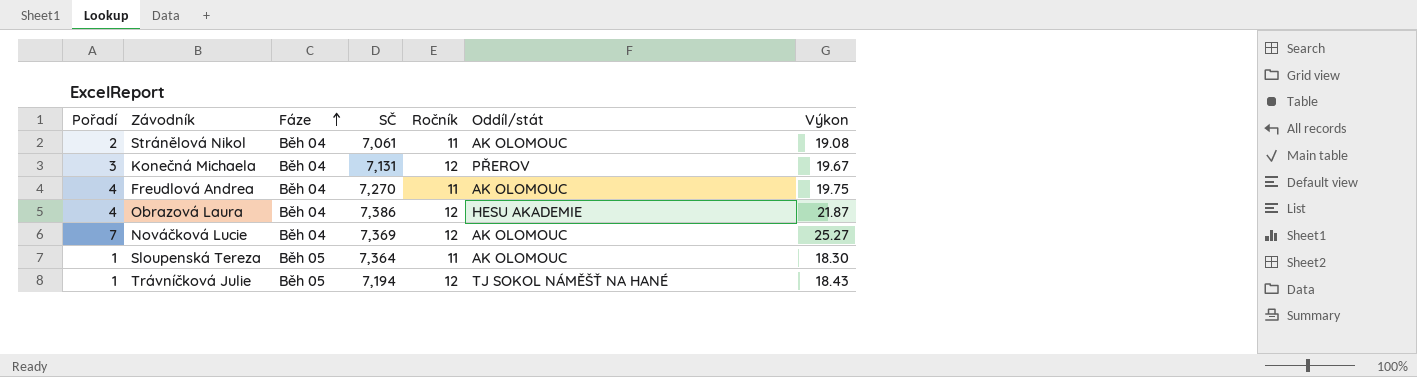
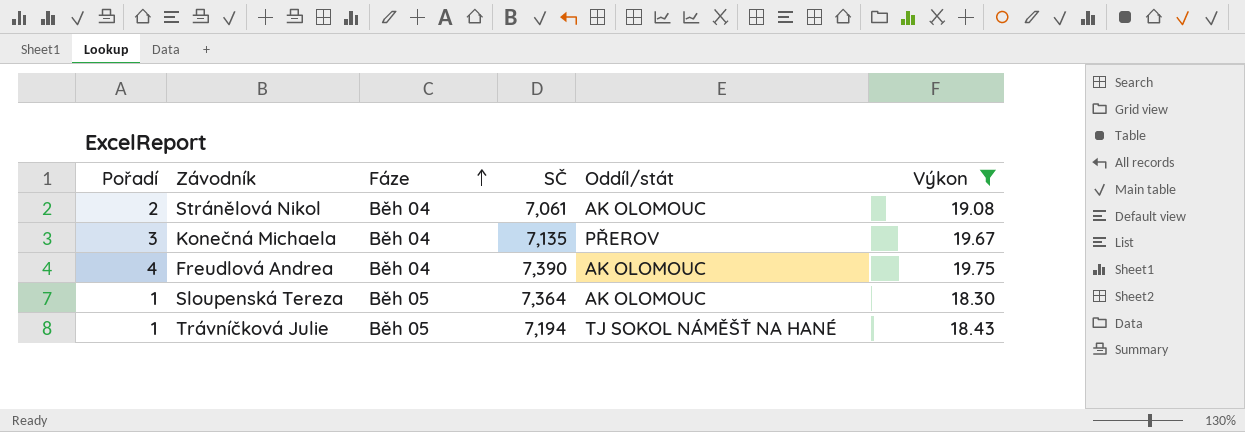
filter: none -> Výkon <= 19.75
column Ročník | position: 5 -> none
Konečná Michaela | SČ: 7,131 -> 7,135
Freudlová Andrea | SČ: 7,270 -> 7,390

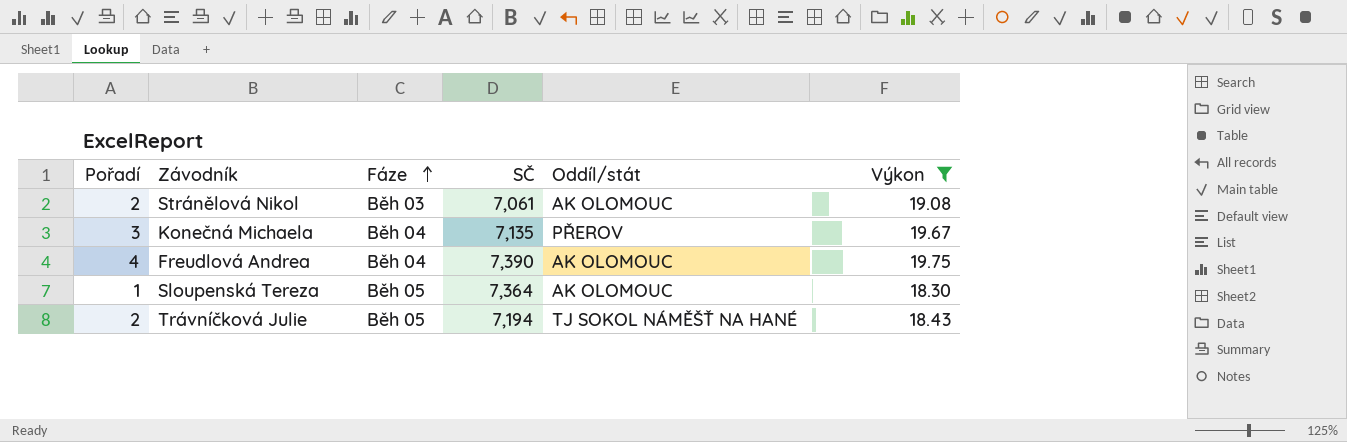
Stránělová Nikol | Fáze: Běh 04 -> Běh 03
Trávníčková Julie | Pořadí: 1 -> 2

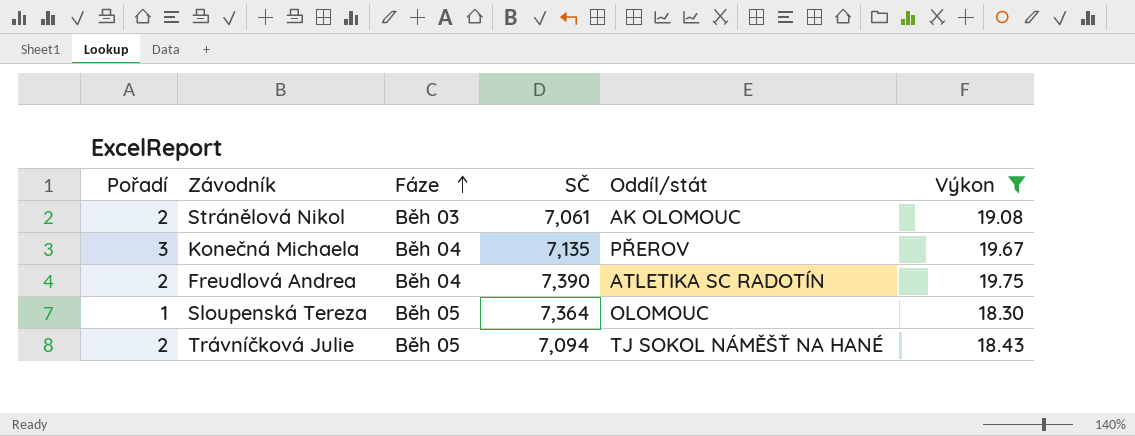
Freudlová Andrea | Pořadí: 4 -> 2
Freudlová Andrea | Oddíl/stát: AK OLOMOUC -> ATLETIKA SC RADOTÍN
Sloupenská Tereza | Oddíl/stát: AK OLOMOUC -> OLOMOUC
Trávníčková Julie | SČ: 7,194 -> 7,094

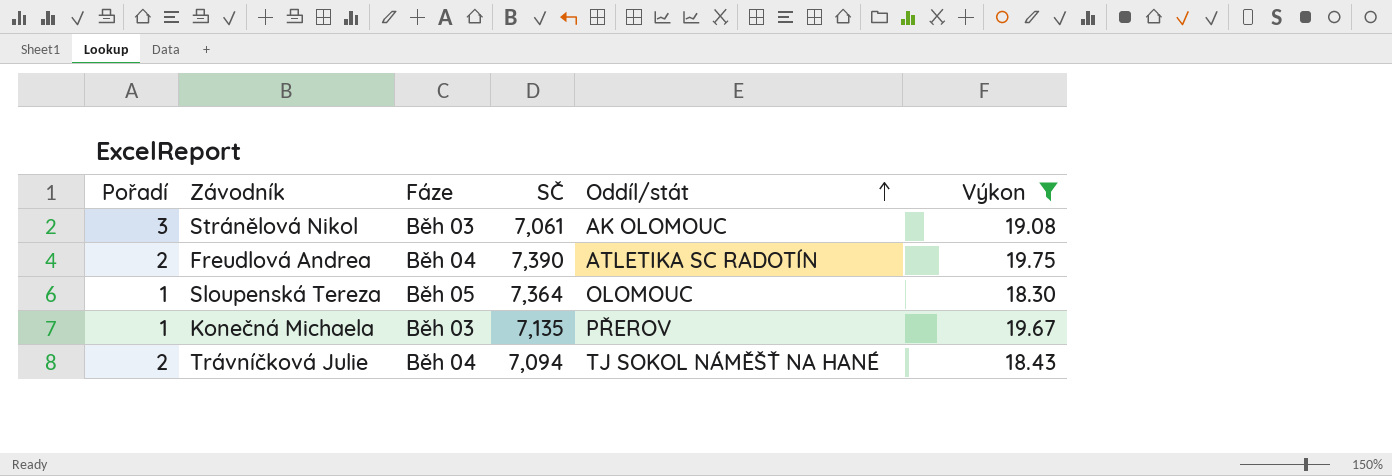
row order: Fáze ascending -> Oddíl/stát ascending
Stránělová Nikol | Pořadí: 2 -> 3
Konečná Michaela | Pořadí: 3 -> 1
Konečná Michaela | Fáze: Běh 04 -> Běh 03
Trávníčková Julie | Fáze: Běh 05 -> Běh 04

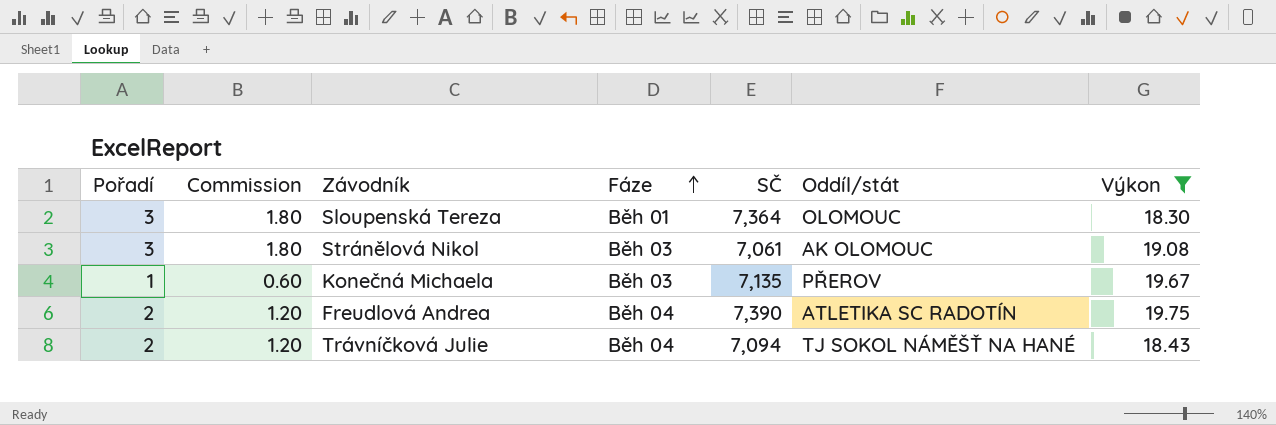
row order: Oddíl/stát ascending -> Fáze ascending
column Commission | formula: none -> [Pořadí] * 0.6
Sloupenská Tereza | Pořadí: 1 -> 3
Sloupenská Tereza | Fáze: Běh 05 -> Běh 01

